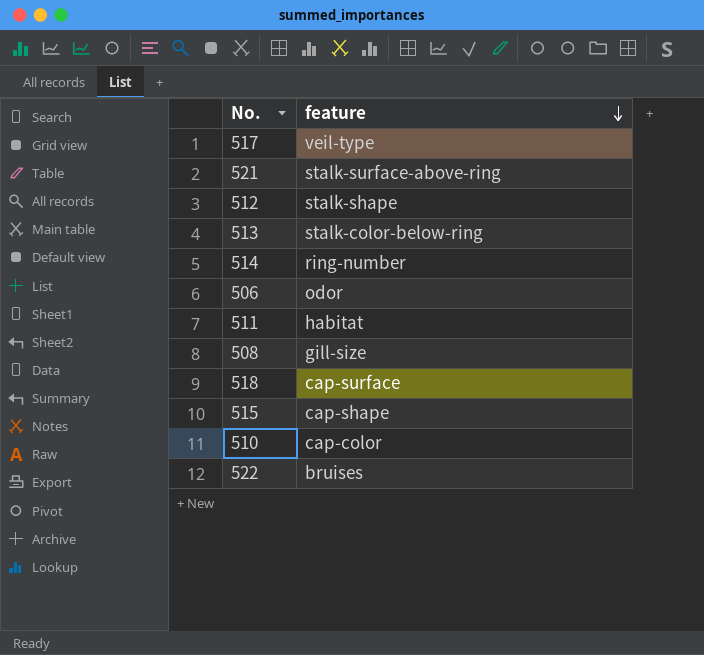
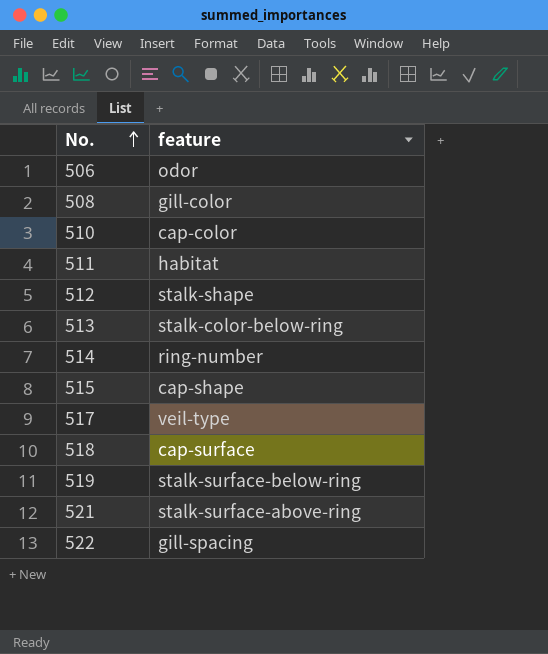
row order: feature descending -> No. ascending
508 | feature: gill-size -> gill-color
row 519: none -> stalk-surface-below-ring
522 | feature: bruises -> gill-spacing

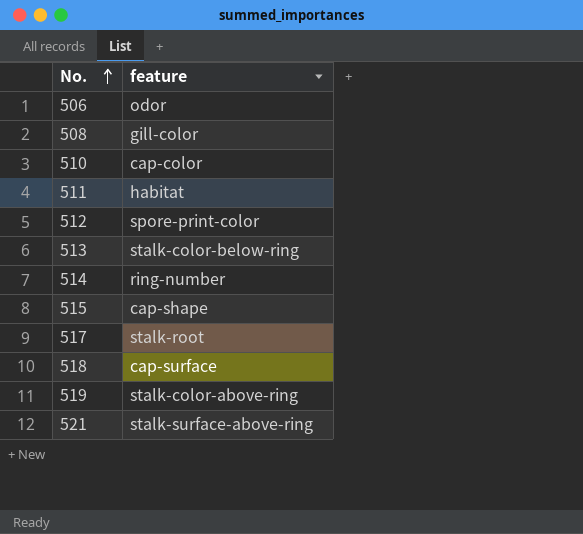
row 522: gill-spacing -> none
512 | feature: stalk-shape -> spore-print-color
517 | feature: veil-type -> stalk-root
519 | feature: stalk-surface-below-ring -> stalk-color-above-ring

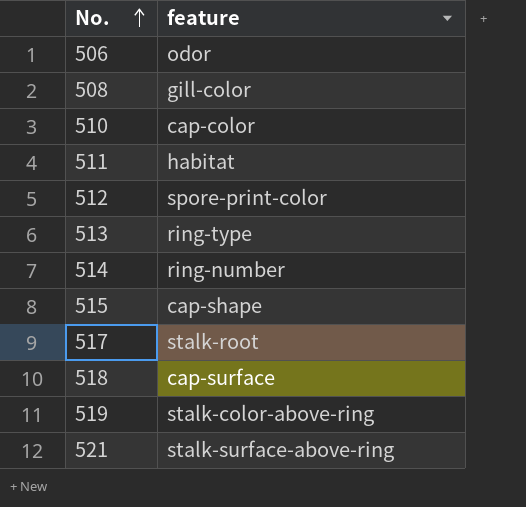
513 | feature: stalk-color-below-ring -> ring-type

